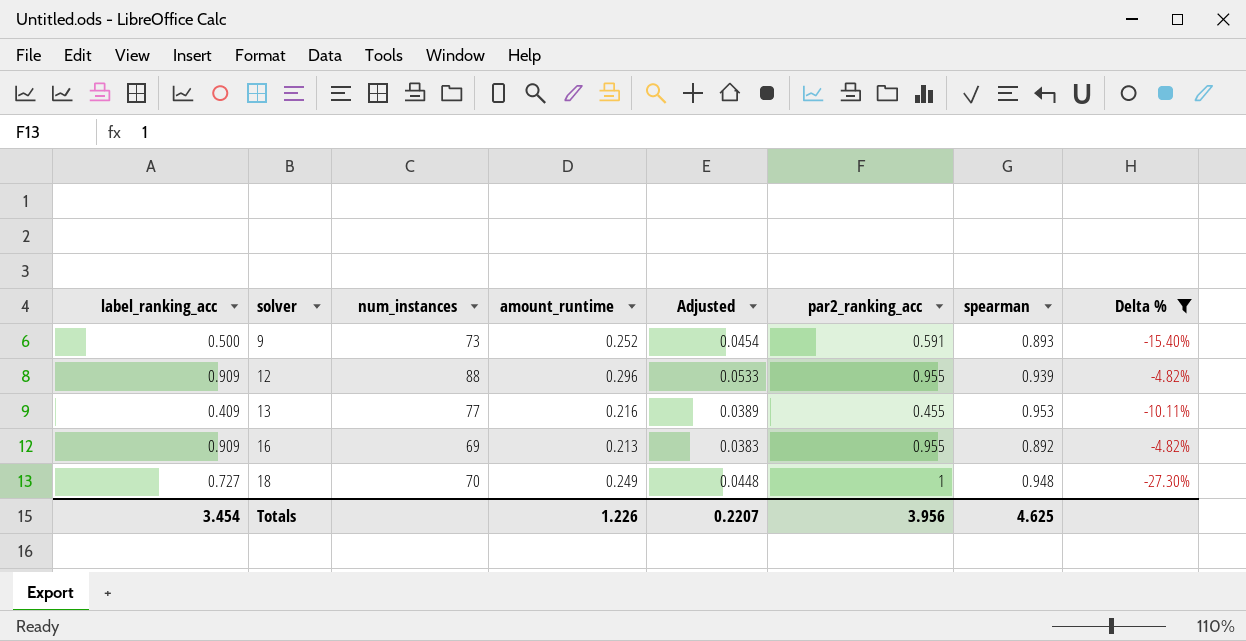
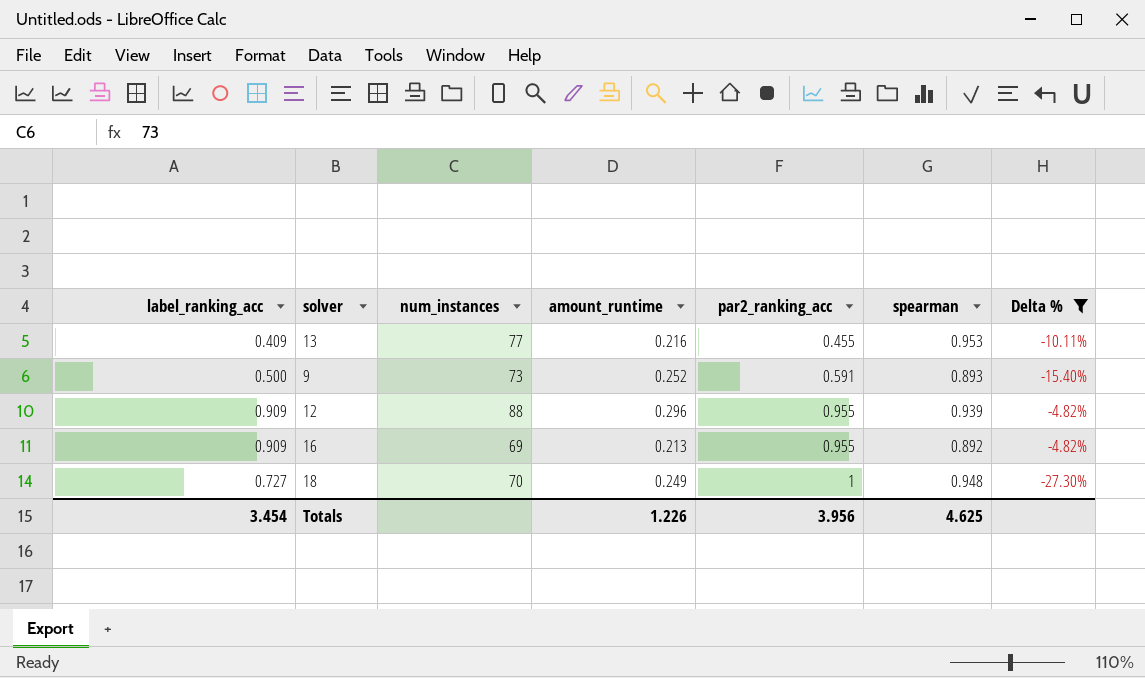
row order: solver ascending -> par2_ranking_acc ascending
column Adjusted | formula: [amount_runtime] * 0.18 -> none

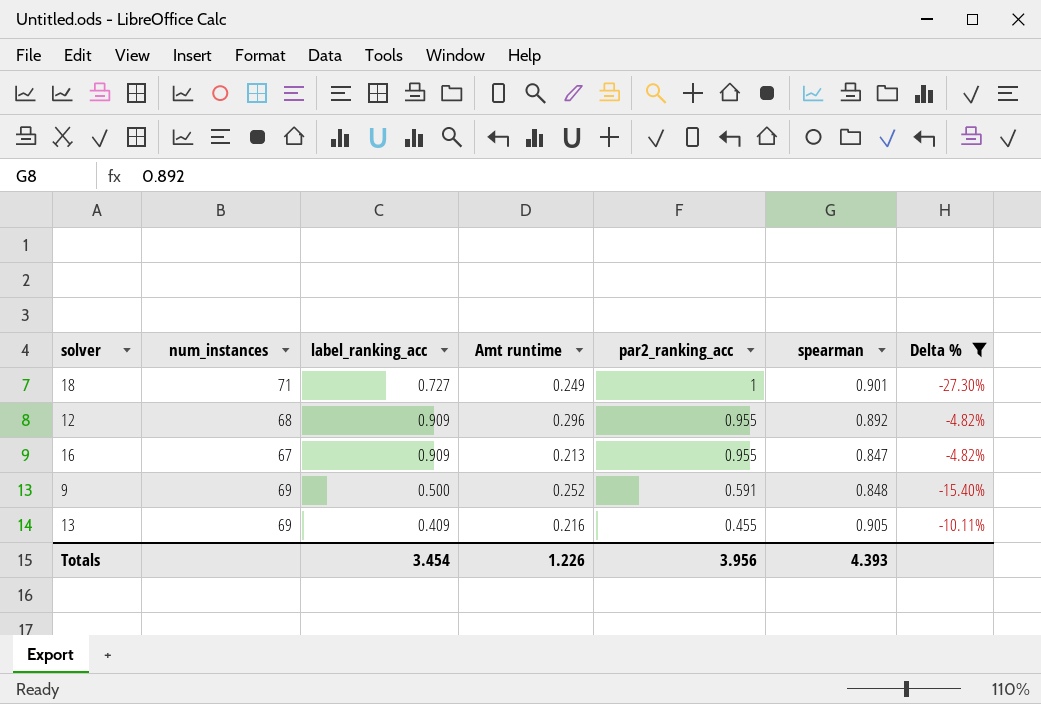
row order: par2_ranking_acc ascending -> par2_ranking_acc descending
column label_ranking_acc | position: 1 -> 3
column name: amount_runtime -> Amt runtime
18 | num_instances: 70 -> 71
18 | spearman: 0.948 -> 0.901
12 | num_instances: 88 -> 68
12 | spearman: 0.939 -> 0.892
16 | num_instances: 69 -> 67
16 | spearman: 0.892 -> 0.847
9 | num_instances: 73 -> 69
9 | spearman: 0.893 -> 0.848
13 | num_instances: 77 -> 69
13 | spearman: 0.953 -> 0.905
Totals | spearman: 4.625 -> 4.393

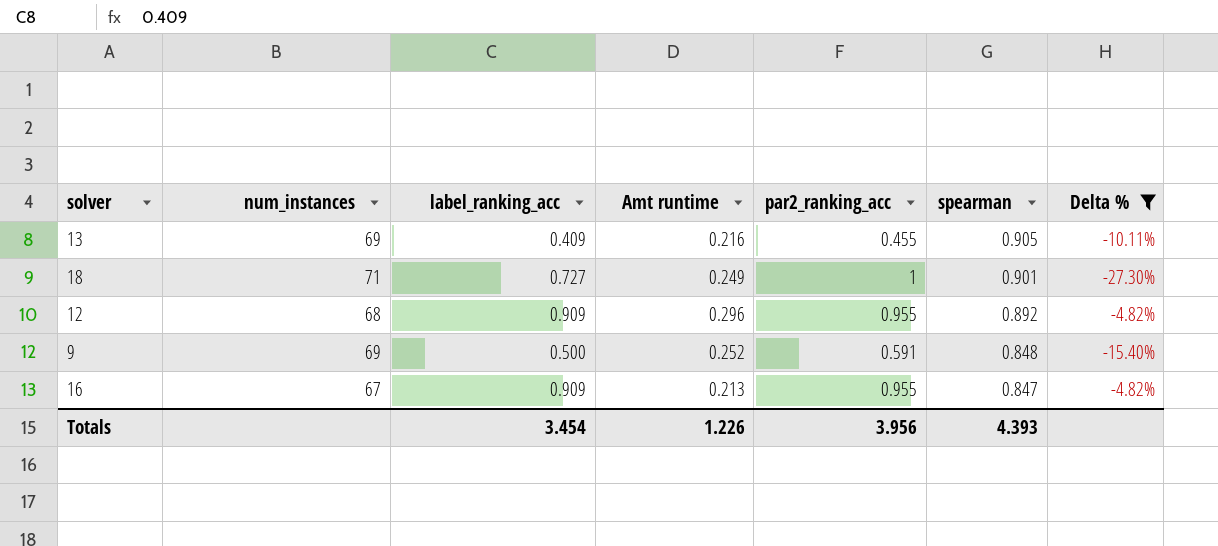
row order: par2_ranking_acc descending -> spearman descending

